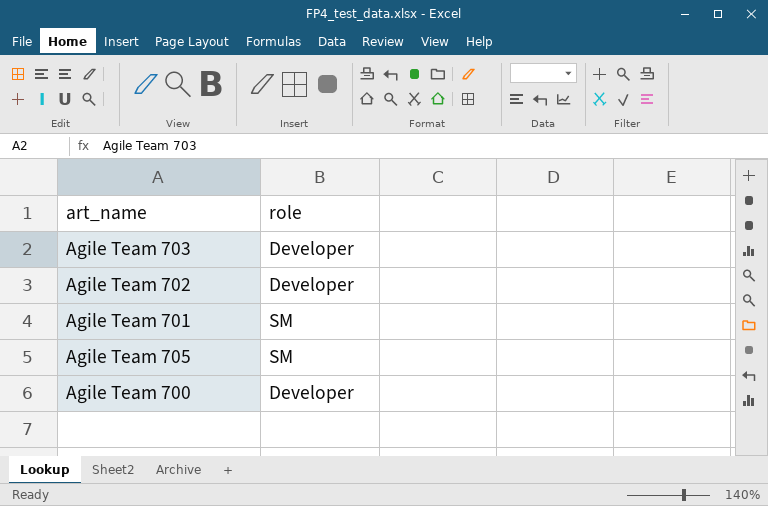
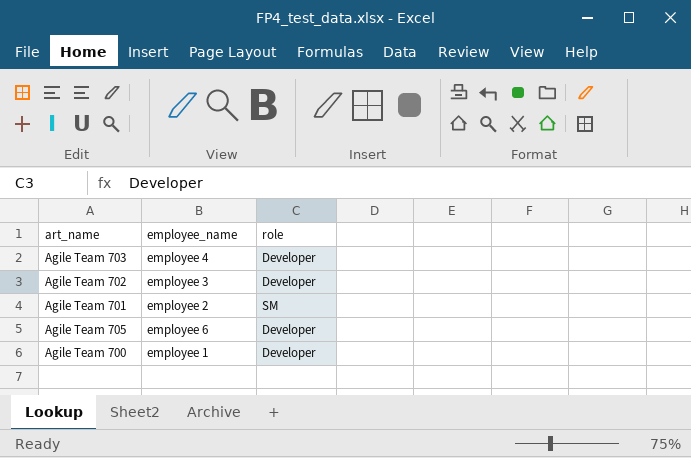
column employee_name | position: none -> 2
Agile Team 705 | role: SM -> Developer

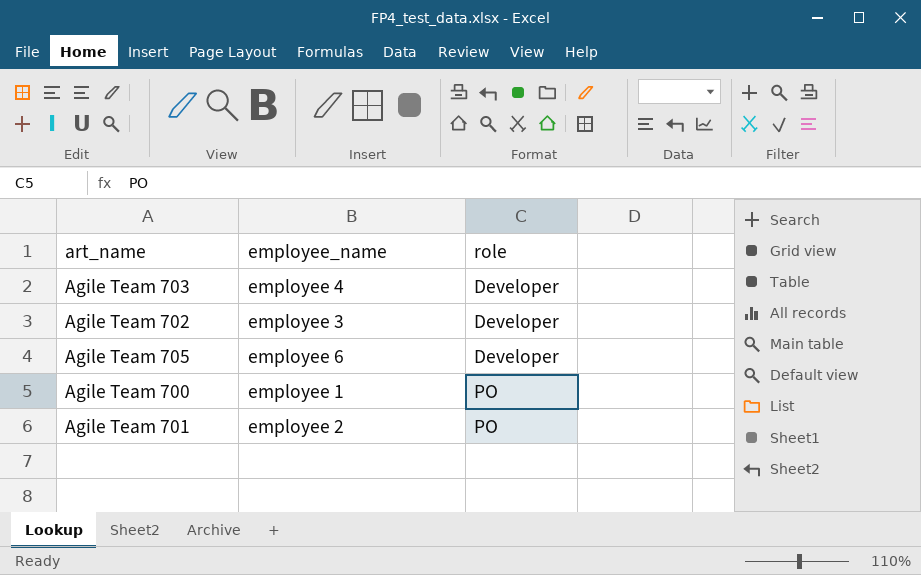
row order: none -> role ascending
Agile Team 700 | role: Developer -> PO
Agile Team 701 | role: SM -> PO

